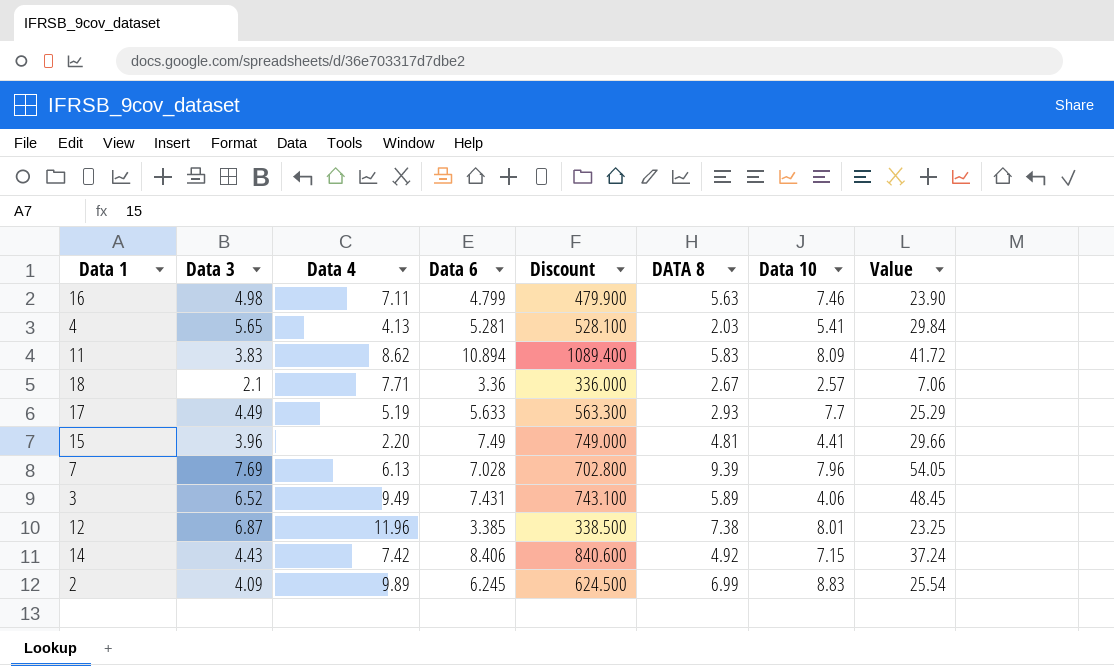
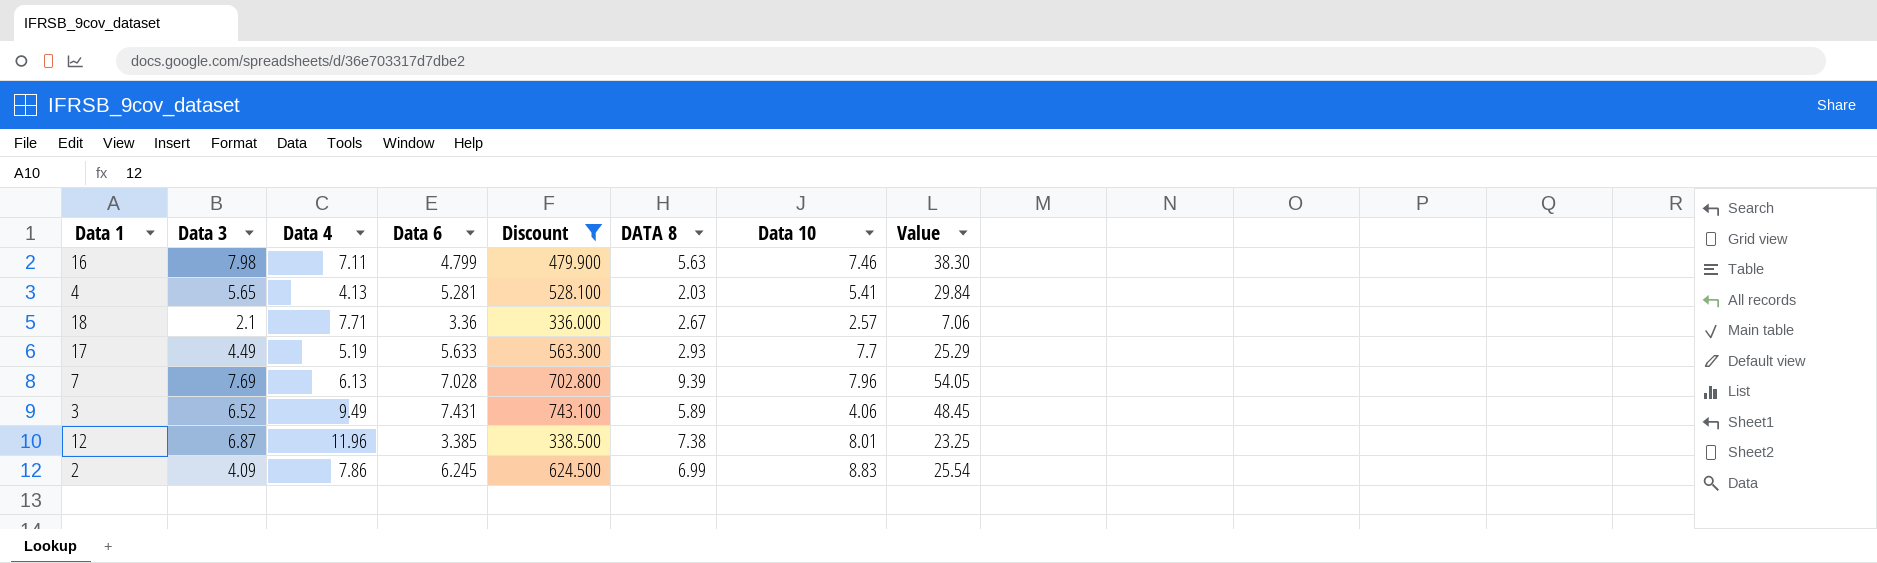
filter: none -> Discount <= 743.100
16 | Data 3: 4.98 -> 7.98
16 | Value: 23.90 -> 38.30
2 | Data 4: 9.89 -> 7.86

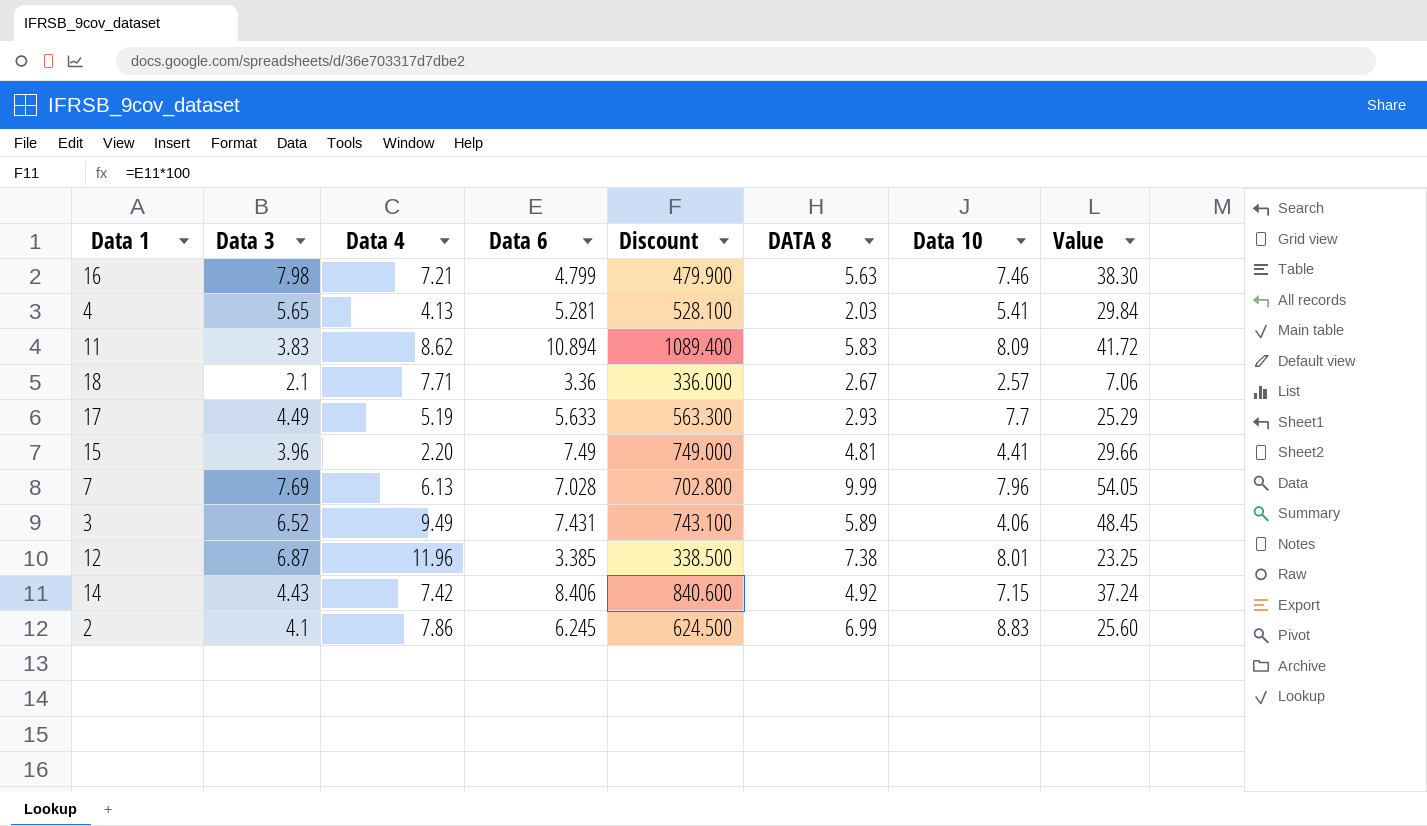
filter: Discount <= 743.100 -> none
16 | Data 4: 7.11 -> 7.21
7 | DATA 8: 9.39 -> 9.99
2 | Data 3: 4.09 -> 4.1
2 | Value: 25.54 -> 25.60

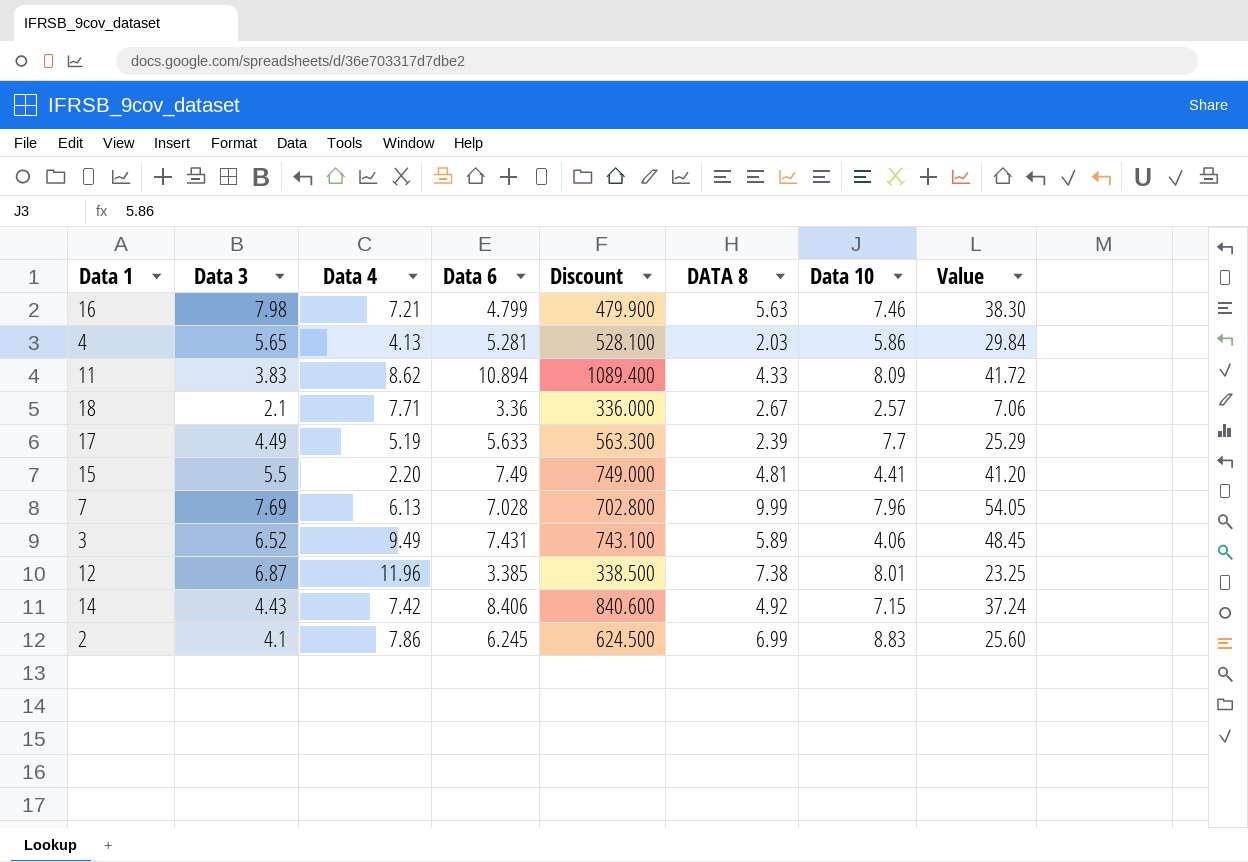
4 | Data 10: 5.41 -> 5.86
11 | DATA 8: 5.83 -> 4.33
17 | DATA 8: 2.93 -> 2.39
15 | Data 3: 3.96 -> 5.5
15 | Value: 29.66 -> 41.20

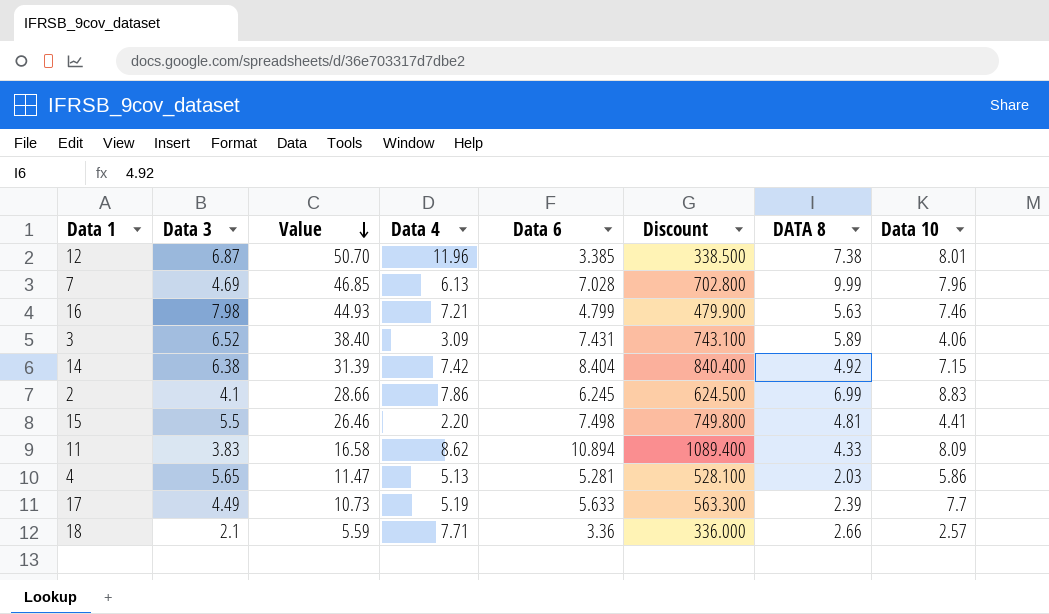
row order: none -> Value descending
column Value | formula: [Data 3] * [Data 6] -> [Data 3] * [DATA 8]
column Value | position: 8 -> 3
7 | Data 3: 7.69 -> 4.69
3 | Data 4: 9.49 -> 3.09
14 | Data 3: 4.43 -> 6.38
14 | Data 6: 8.406 -> 8.404
14 | Discount: 840.600 -> 840.400
15 | Data 6: 7.49 -> 7.498
15 | Discount: 749.000 -> 749.800
4 | Data 4: 4.13 -> 5.13
18 | DATA 8: 2.67 -> 2.66

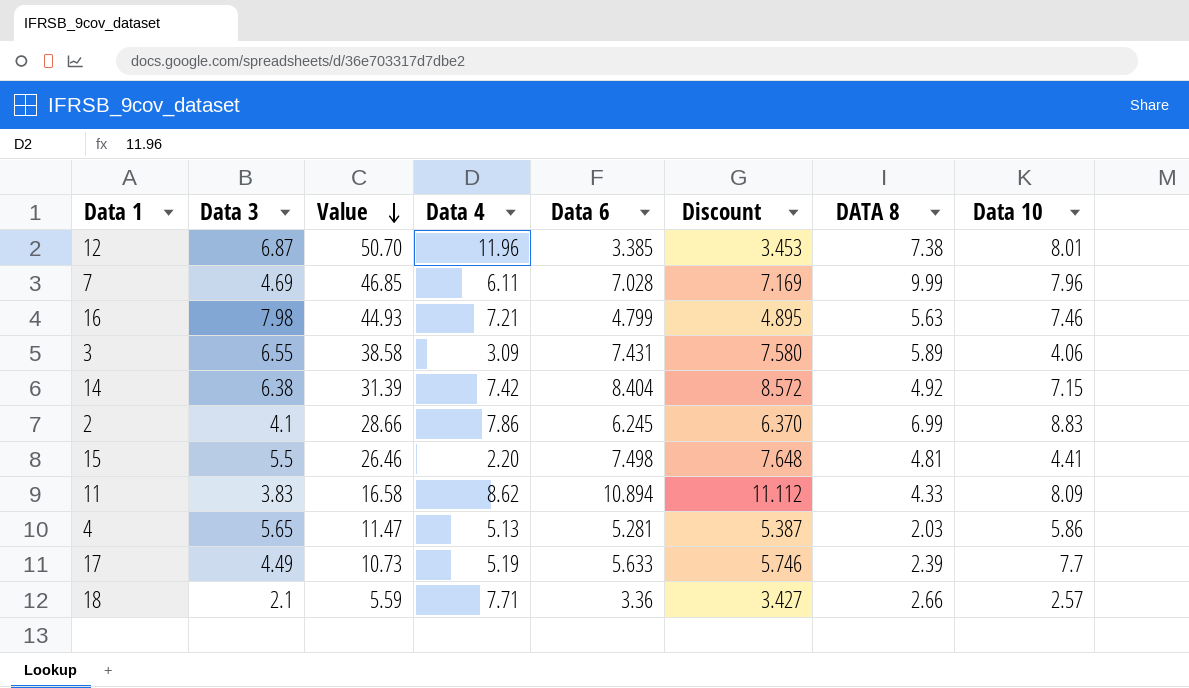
column Discount | formula: [Data 6] * 100 -> [Data 6] * 1.02
7 | Data 4: 6.13 -> 6.11
3 | Data 3: 6.52 -> 6.55
3 | Value: 38.40 -> 38.58

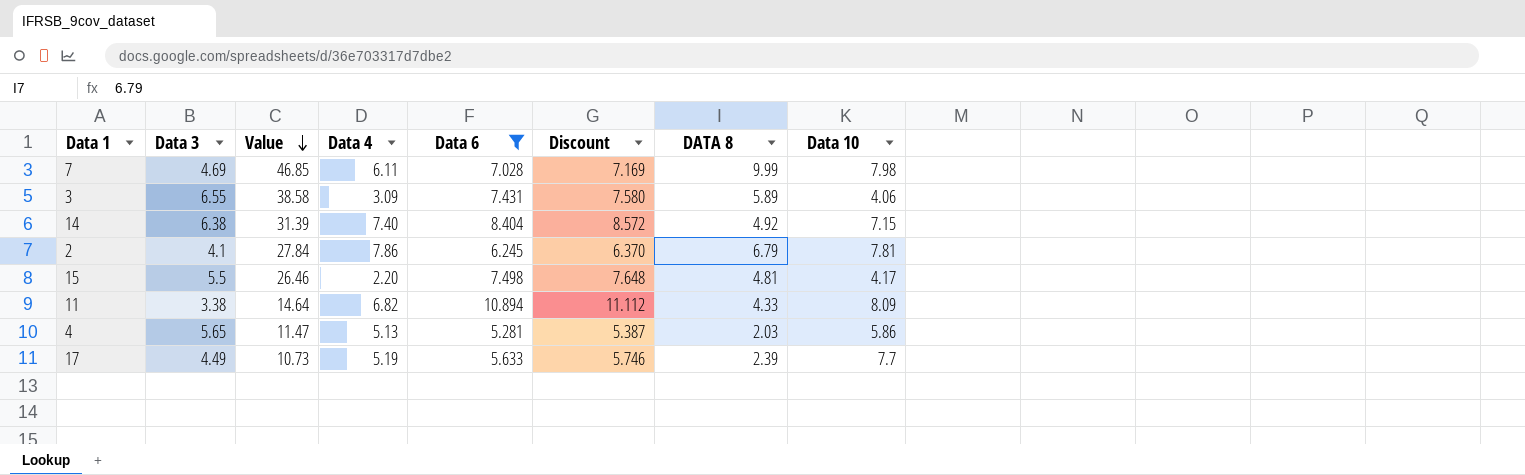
filter: none -> Data 6 >= 5.281
7 | Data 10: 7.96 -> 7.98
14 | Data 4: 7.42 -> 7.40
2 | Value: 28.66 -> 27.84
2 | DATA 8: 6.99 -> 6.79
2 | Data 10: 8.83 -> 7.81
15 | Data 10: 4.41 -> 4.17
11 | Data 3: 3.83 -> 3.38
11 | Value: 16.58 -> 14.64
11 | Data 4: 8.62 -> 6.82

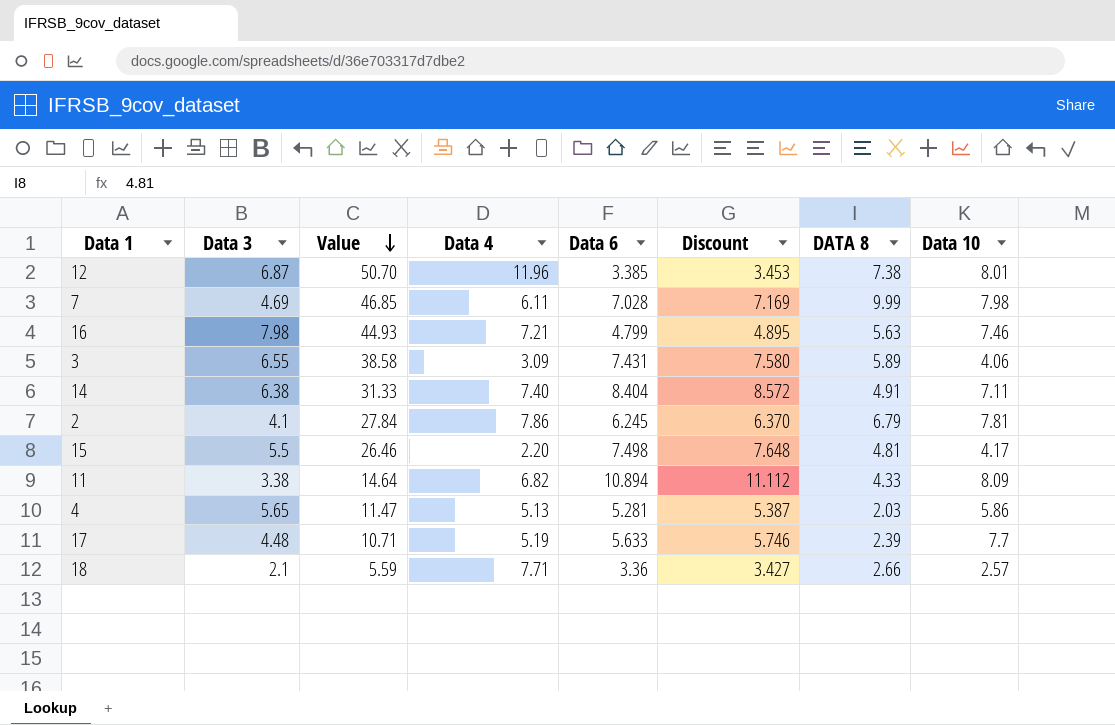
filter: Data 6 >= 5.281 -> none
14 | Value: 31.39 -> 31.33
14 | DATA 8: 4.92 -> 4.91
14 | Data 10: 7.15 -> 7.11
17 | Data 3: 4.49 -> 4.48
17 | Value: 10.73 -> 10.71

